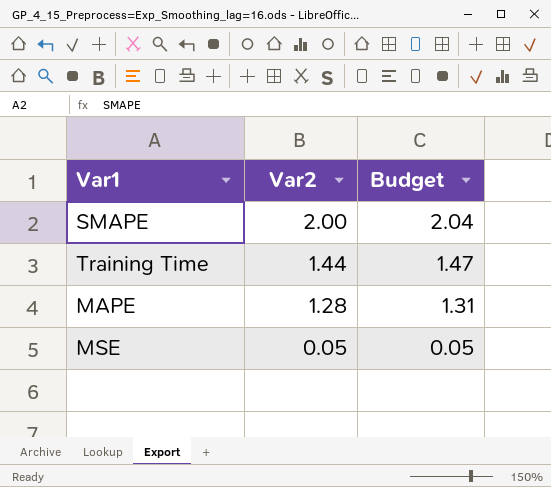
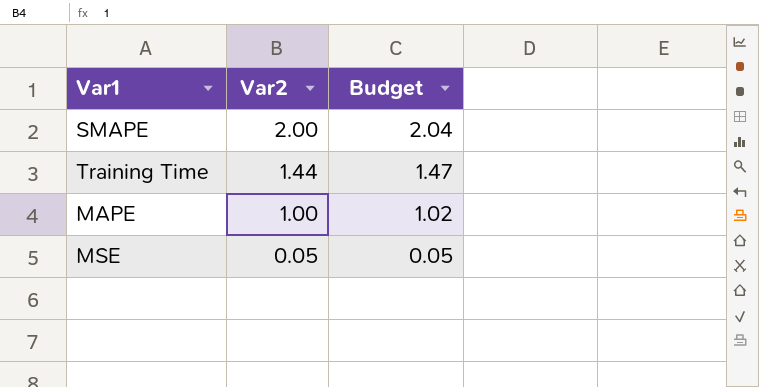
MAPE | Var2: 1.28 -> 1.00
MAPE | Budget: 1.31 -> 1.02

